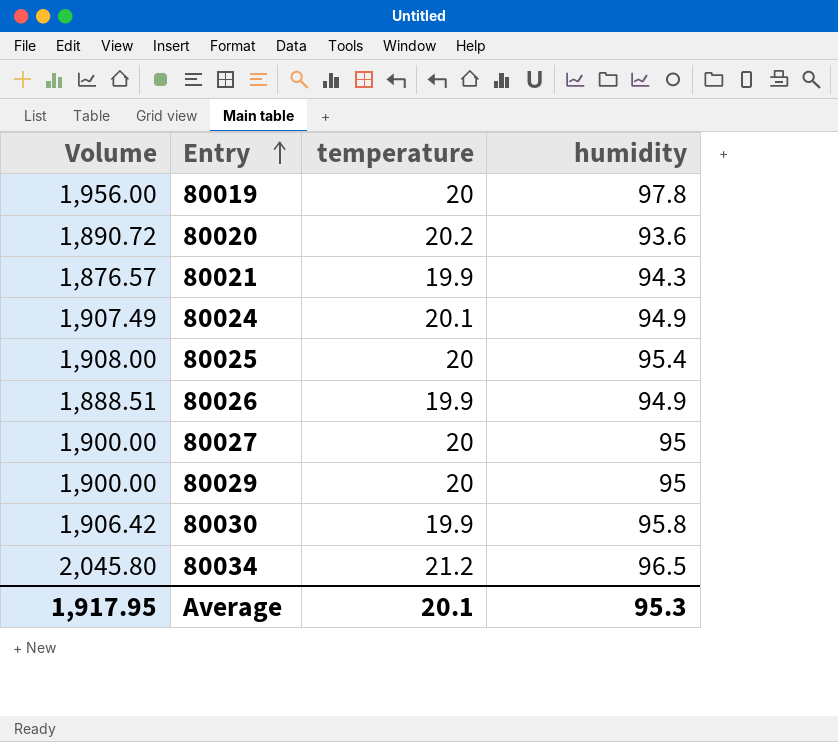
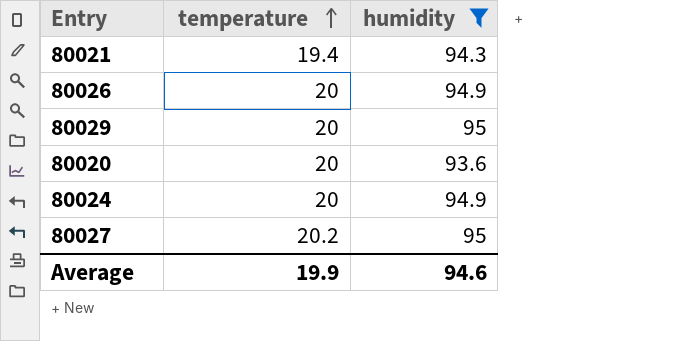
filter: none -> humidity <= 95
row order: Entry ascending -> temperature ascending
column Volume | formula: [temperature] * [humidity] -> none
80021 | temperature: 19.9 -> 19.4
80026 | temperature: 19.9 -> 20
80020 | temperature: 20.2 -> 20
80024 | temperature: 20.1 -> 20
80027 | temperature: 20 -> 20.2
Average | temperature: 20.1 -> 19.9
Average | humidity: 95.3 -> 94.6

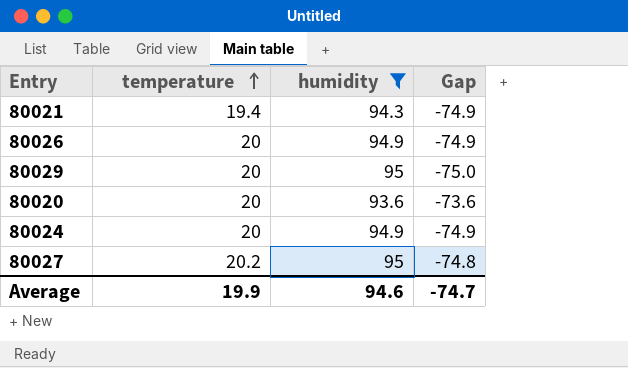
column Gap | formula: none -> [temperature] - [humidity]

